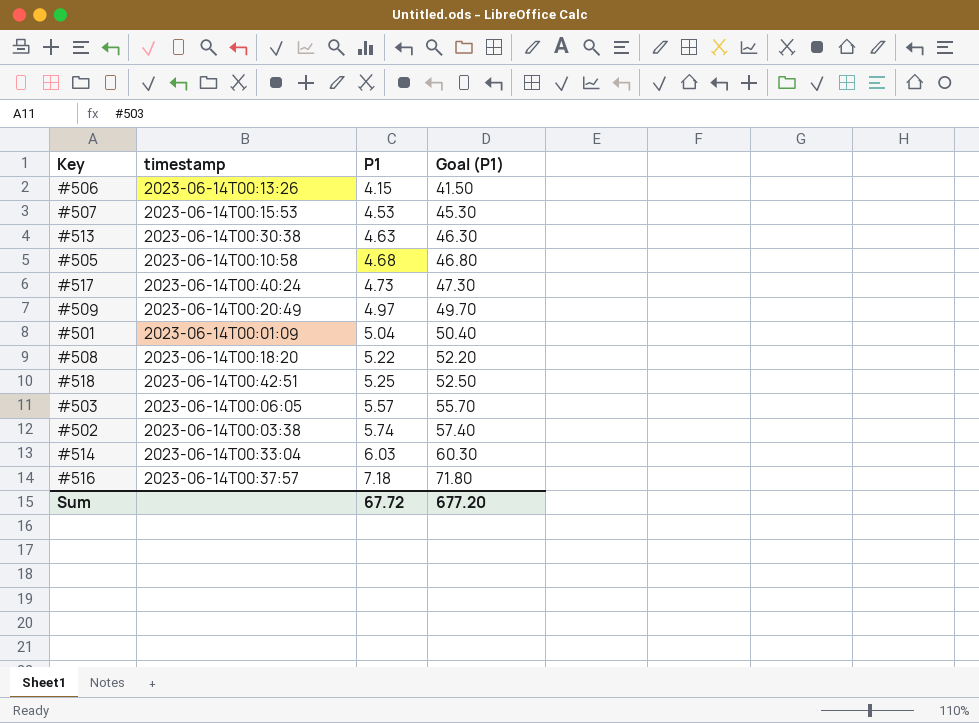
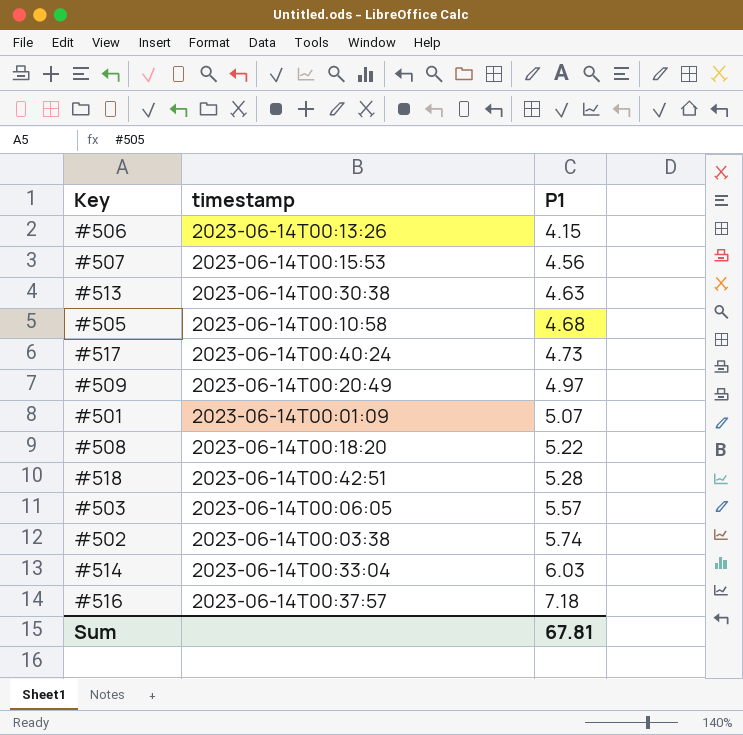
column Goal (P1) | formula: [P1] * 10 -> none
#507 | P1: 4.53 -> 4.56
#501 | P1: 5.04 -> 5.07
#518 | P1: 5.25 -> 5.28
Sum | P1: 67.72 -> 67.81

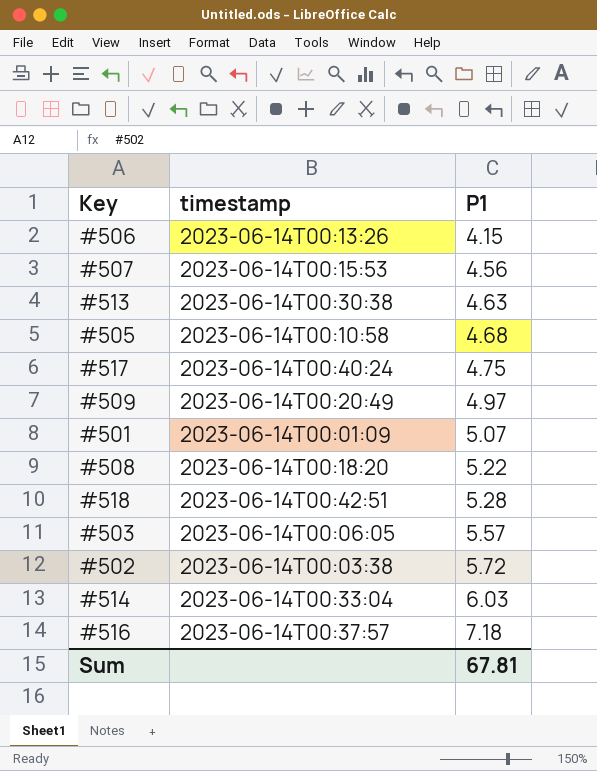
#517 | P1: 4.73 -> 4.75
#502 | P1: 5.74 -> 5.72

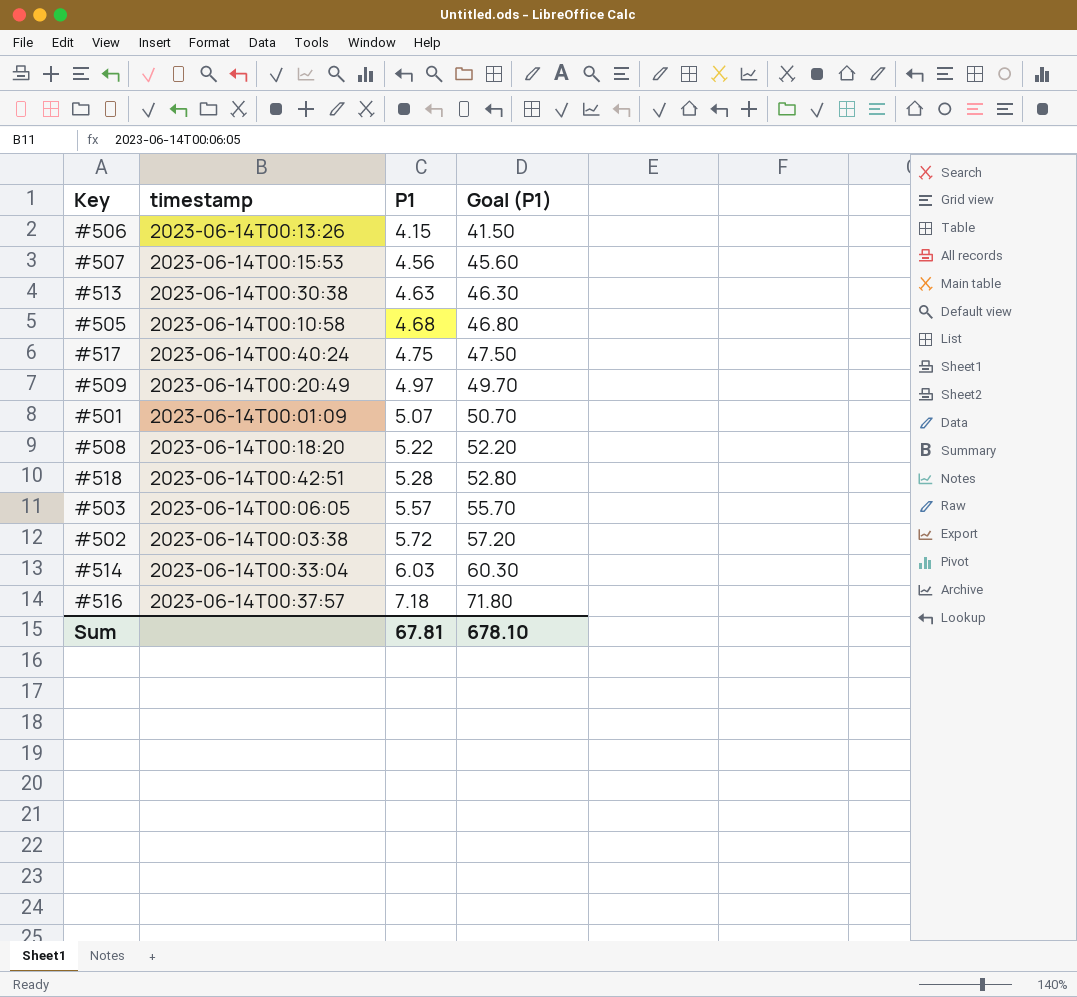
column Goal (P1) | formula: none -> [P1] * 10

